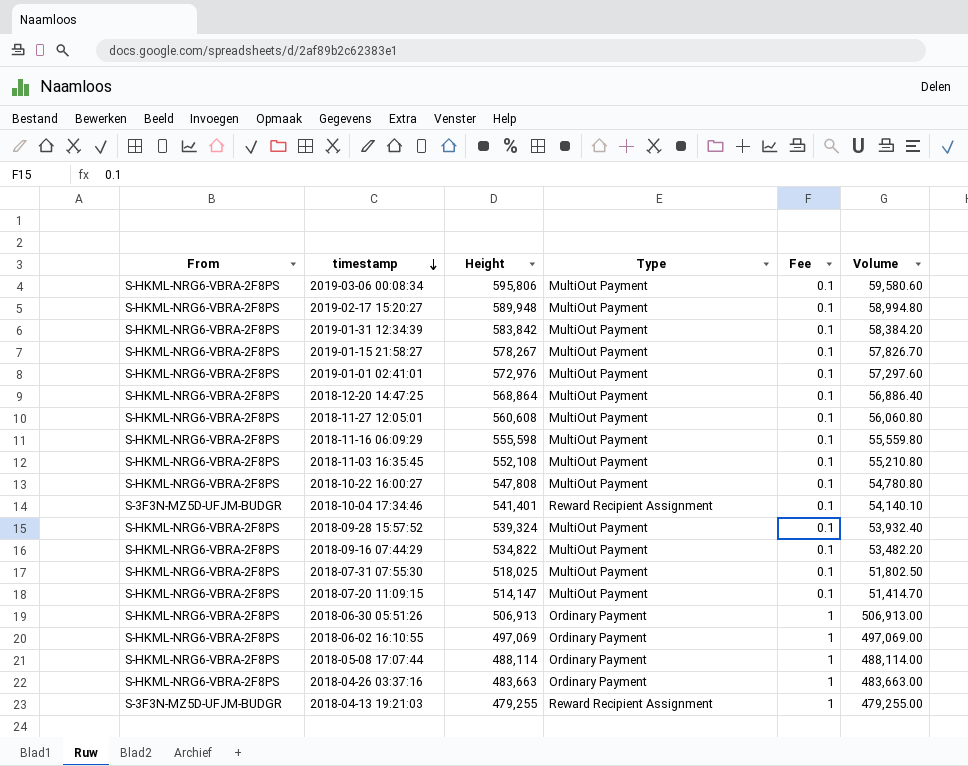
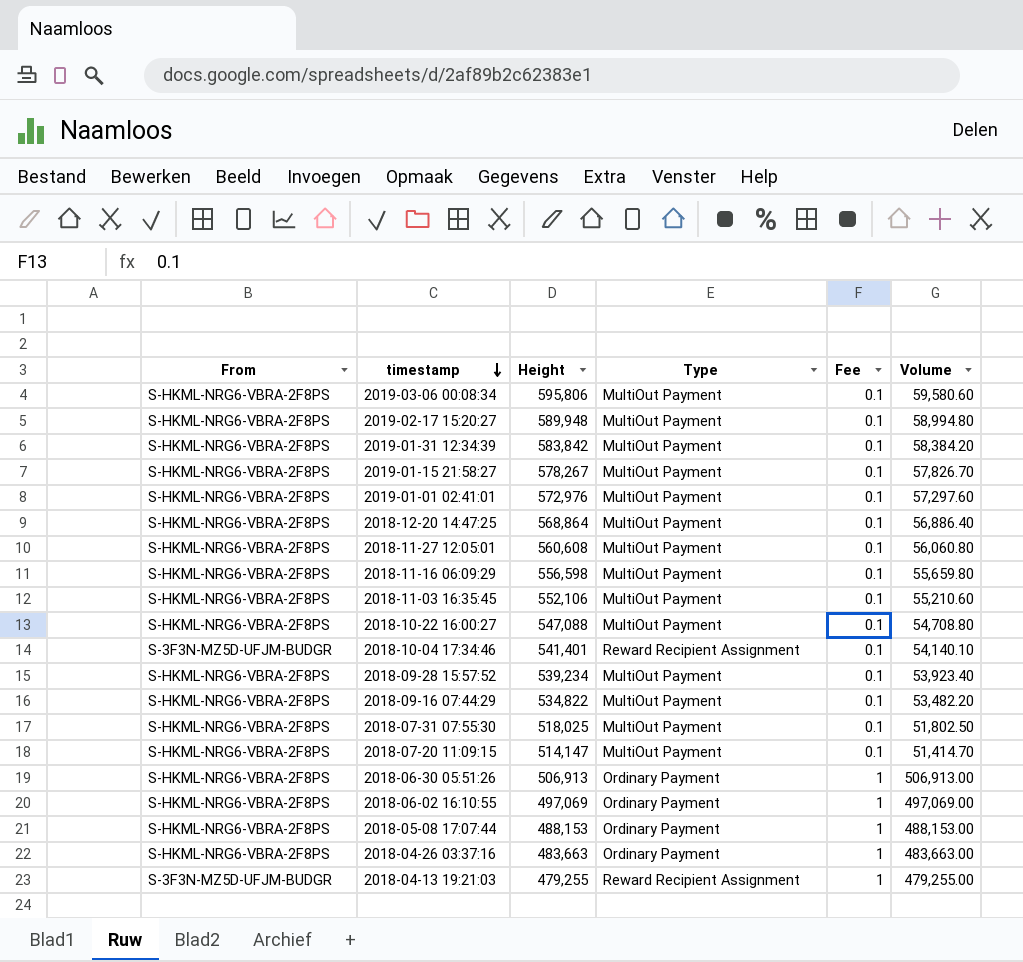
2018-11-16 06:09:29 | Height: 555,598 -> 556,598
2018-11-16 06:09:29 | Volume: 55,559.80 -> 55,659.80
2018-11-03 16:35:45 | Height: 552,108 -> 552,106
2018-11-03 16:35:45 | Volume: 55,210.80 -> 55,210.60
2018-10-22 16:00:27 | Height: 547,808 -> 547,088
2018-10-22 16:00:27 | Volume: 54,780.80 -> 54,708.80
2018-09-28 15:57:52 | Height: 539,324 -> 539,234
2018-09-28 15:57:52 | Volume: 53,932.40 -> 53,923.40
2018-05-08 17:07:44 | Height: 488,114 -> 488,153
2018-05-08 17:07:44 | Volume: 488,114.00 -> 488,153.00

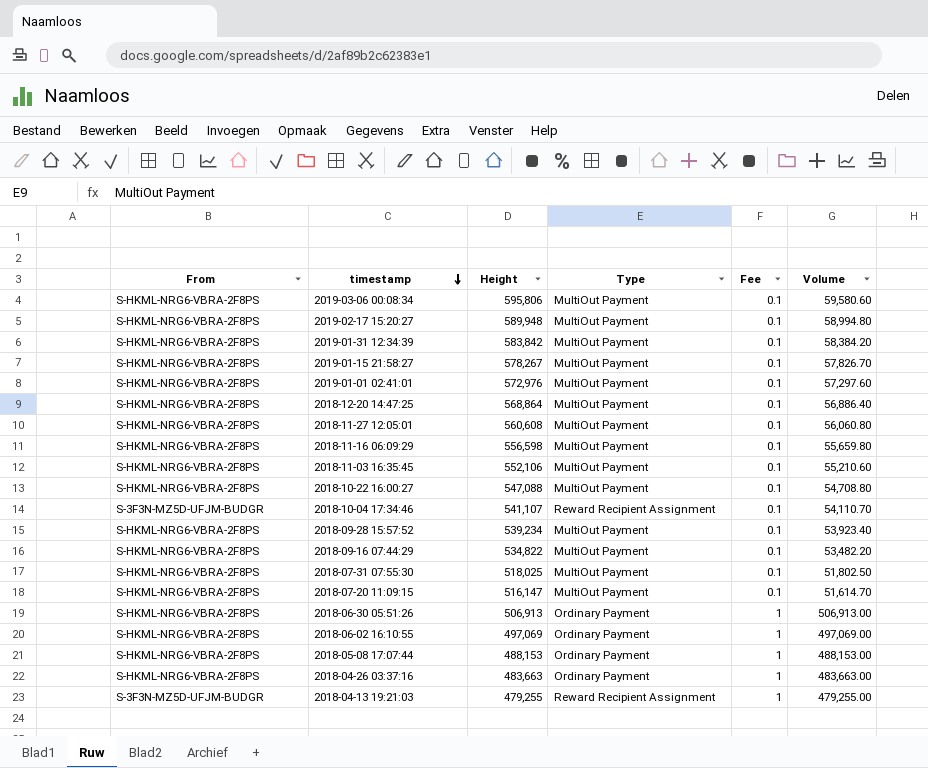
2018-10-04 17:34:46 | Height: 541,401 -> 541,107
2018-10-04 17:34:46 | Volume: 54,140.10 -> 54,110.70
2018-07-20 11:09:15 | Height: 514,147 -> 516,147
2018-07-20 11:09:15 | Volume: 51,414.70 -> 51,614.70

